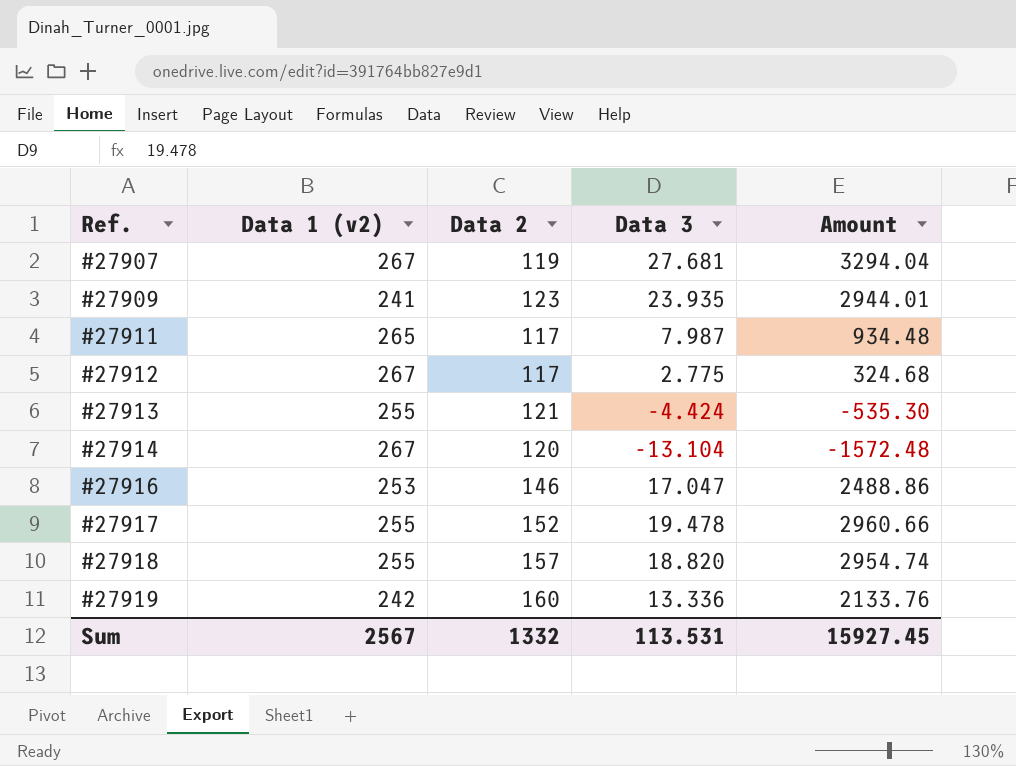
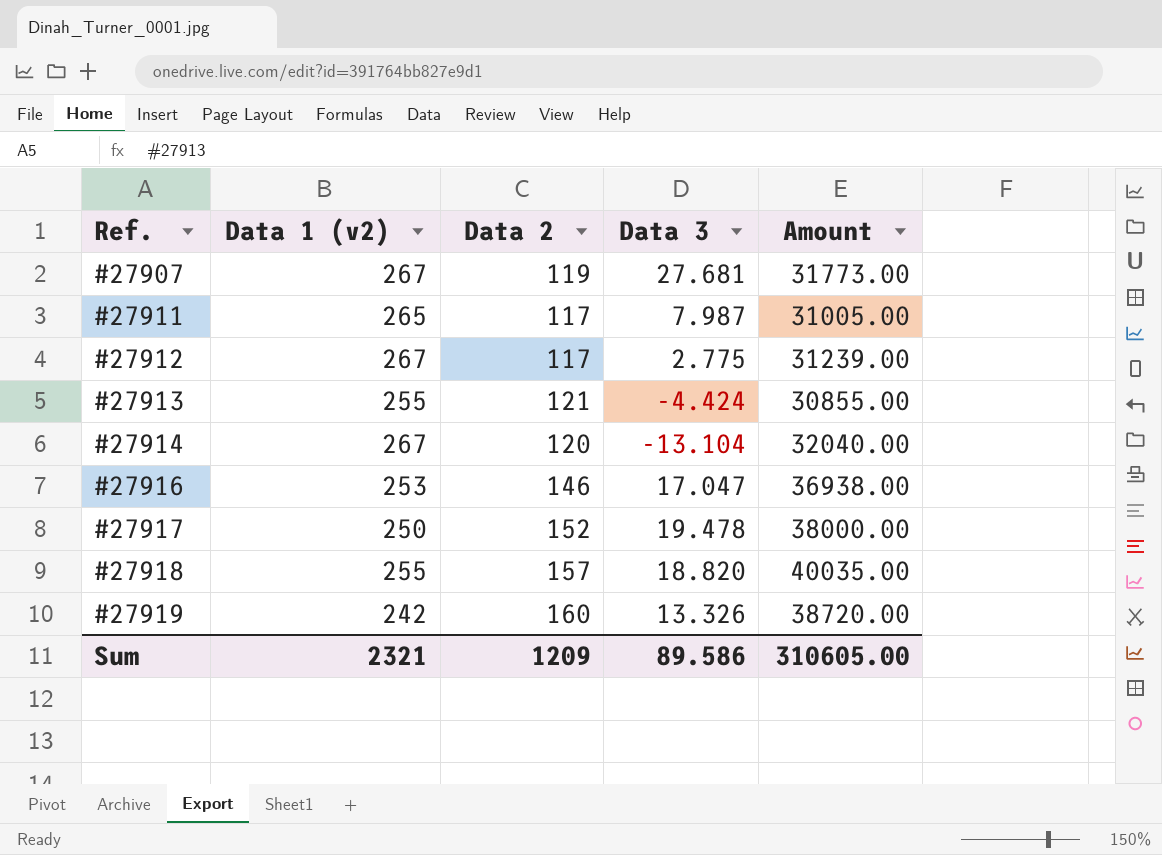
column Amount | formula: [Data 2] * [Data 3] -> [Data 1 (v2)] * [Data 2]
row #27909: 241 | 123 | 23.935 | 2944.01 -> none
#27917 | Data 1 (v2): 255 -> 250
#27919 | Data 3: 13.336 -> 13.326
Sum | Data 1 (v2): 2567 -> 2321
Sum | Data 2: 1332 -> 1209
Sum | Data 3: 113.531 -> 89.586
Sum | Amount: 15927.45 -> 310605.00

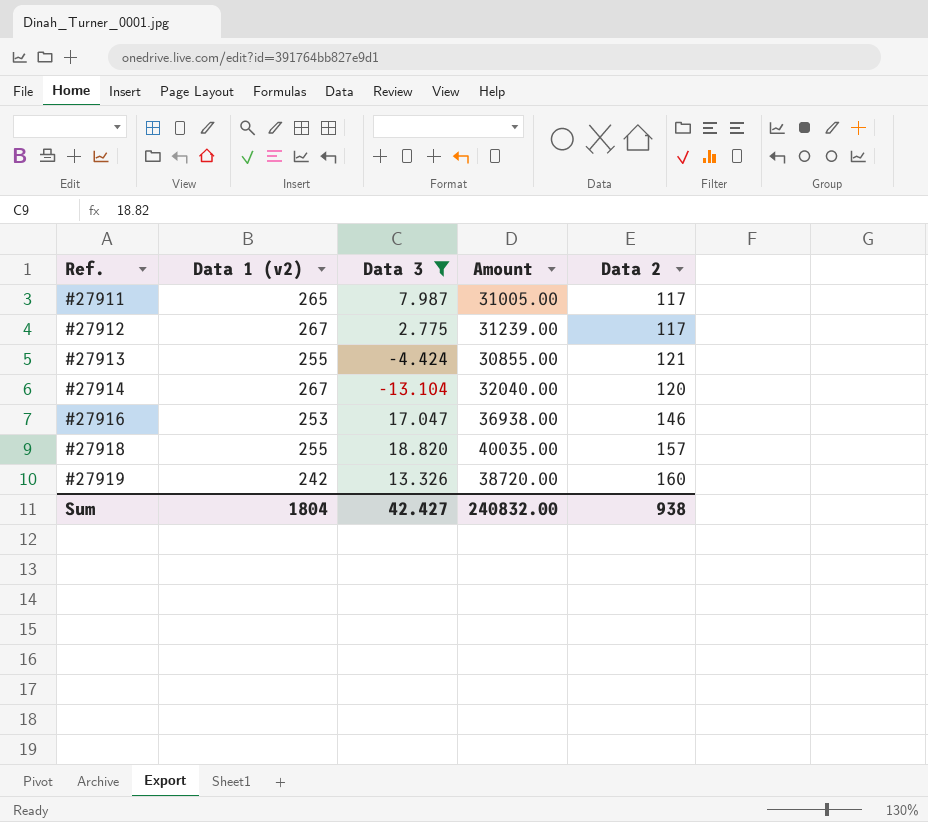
filter: none -> Data 3 <= 18.820
column Data 2 | position: 3 -> 5
Sum | Data 1 (v2): 2321 -> 1804
Sum | Data 3: 89.586 -> 42.427
Sum | Amount: 310605.00 -> 240832.00
Sum | Data 2: 1209 -> 938

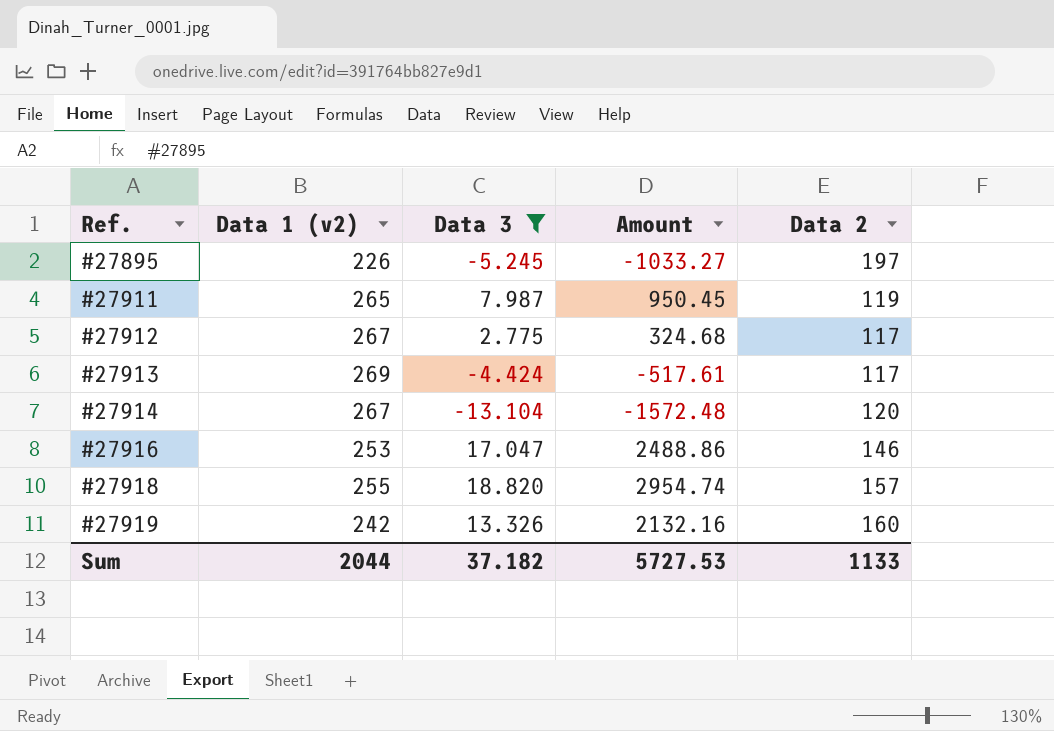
column Amount | formula: [Data 1 (v2)] * [Data 2] -> [Data 3] * [Data 2]
row #27895: none -> 226 | -5.245 | -1033.27 | 197
#27911 | Data 2: 117 -> 119
#27913 | Data 1 (v2): 255 -> 269
#27913 | Data 2: 121 -> 117
Sum | Data 1 (v2): 1804 -> 2044
Sum | Data 3: 42.427 -> 37.182
Sum | Amount: 240832.00 -> 5727.53
Sum | Data 2: 938 -> 1133

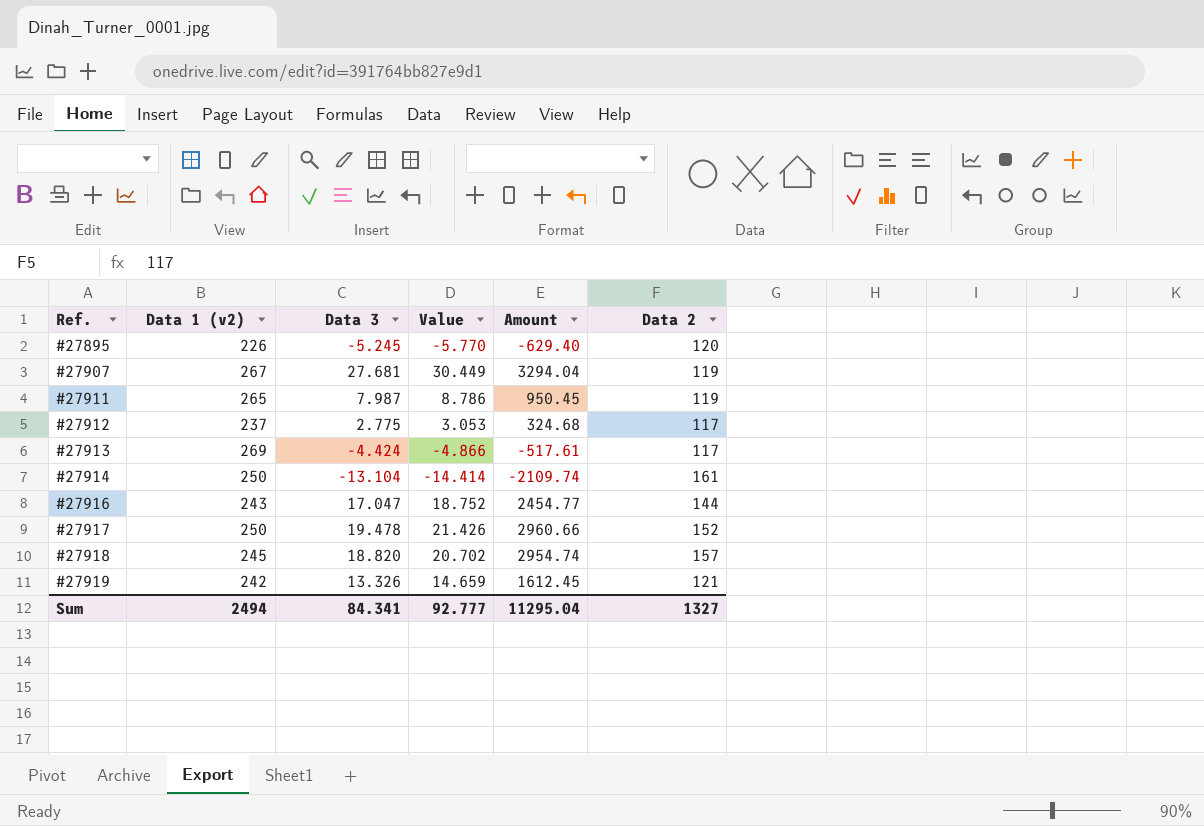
filter: Data 3 <= 18.820 -> none
column Value | formula: none -> [Data 3] * 1.1
#27895 | Amount: -1033.27 -> -629.40
#27895 | Data 2: 197 -> 120
#27912 | Data 1 (v2): 267 -> 237
#27914 | Data 1 (v2): 267 -> 250
#27914 | Amount: -1572.48 -> -2109.74
#27914 | Data 2: 120 -> 161
#27916 | Data 1 (v2): 253 -> 243
#27916 | Amount: 2488.86 -> 2454.77
#27916 | Data 2: 146 -> 144
#27918 | Data 1 (v2): 255 -> 245
#27919 | Amount: 2132.16 -> 1612.45
#27919 | Data 2: 160 -> 121
Sum | Data 1 (v2): 2044 -> 2494
Sum | Data 3: 37.182 -> 84.341
Sum | Amount: 5727.53 -> 11295.04
Sum | Data 2: 1133 -> 1327

